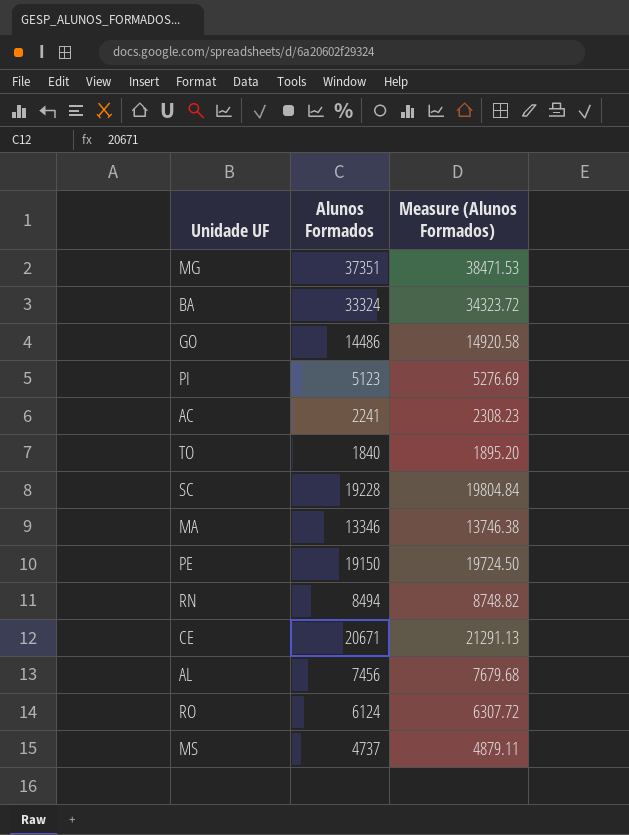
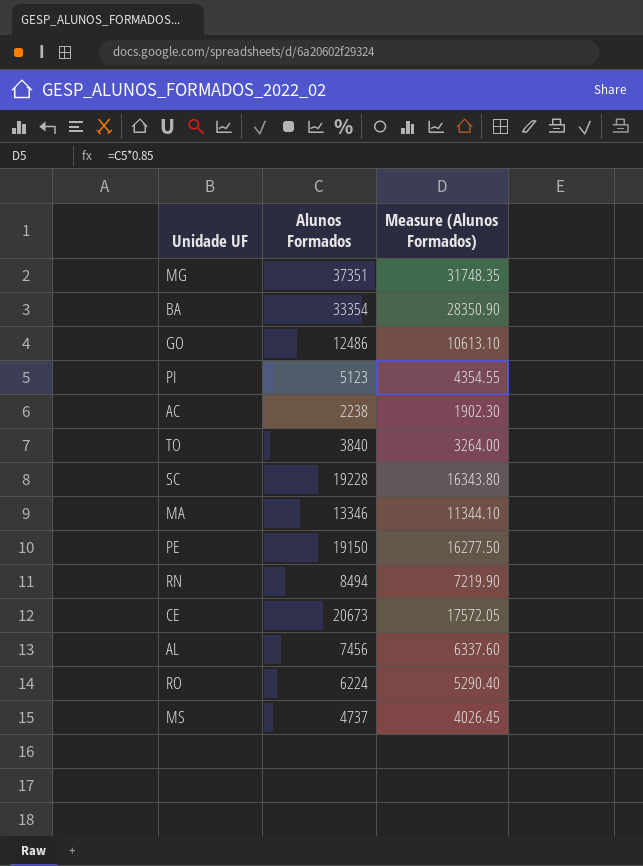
column Measure (Alunos Formados) | formula: [Alunos Formados] * 1.03 -> [Alunos Formados] * 0.85
BA | Alunos Formados: 33324 -> 33354
GO | Alunos Formados: 14486 -> 12486
AC | Alunos Formados: 2241 -> 2238
TO | Alunos Formados: 1840 -> 3840
CE | Alunos Formados: 20671 -> 20673
RO | Alunos Formados: 6124 -> 6224

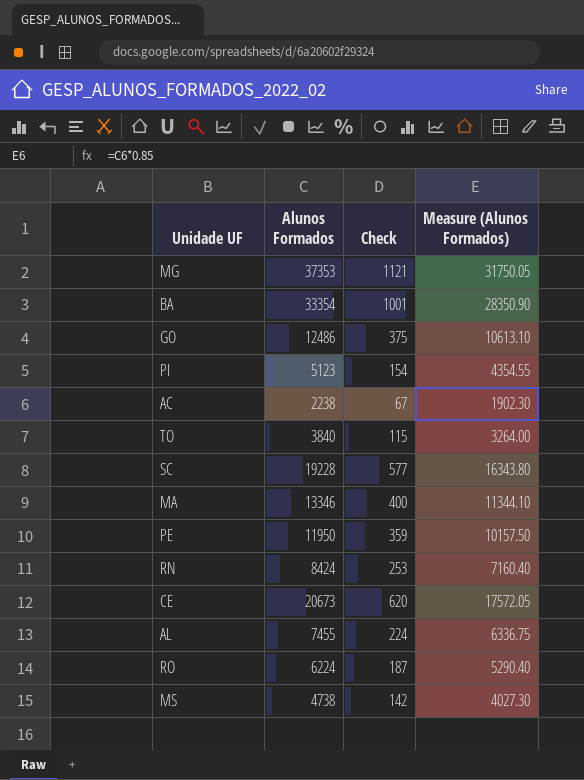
column Check | formula: none -> [Alunos Formados] * 0.03
MG | Alunos Formados: 37351 -> 37353
MG | Measure (Alunos Formados): 31748.35 -> 31750.05
PE | Alunos Formados: 19150 -> 11950
PE | Measure (Alunos Formados): 16277.50 -> 10157.50
RN | Alunos Formados: 8494 -> 8424
RN | Measure (Alunos Formados): 7219.90 -> 7160.40
AL | Alunos Formados: 7456 -> 7455
AL | Measure (Alunos Formados): 6337.60 -> 6336.75
MS | Alunos Formados: 4737 -> 4738
MS | Measure (Alunos Formados): 4026.45 -> 4027.30

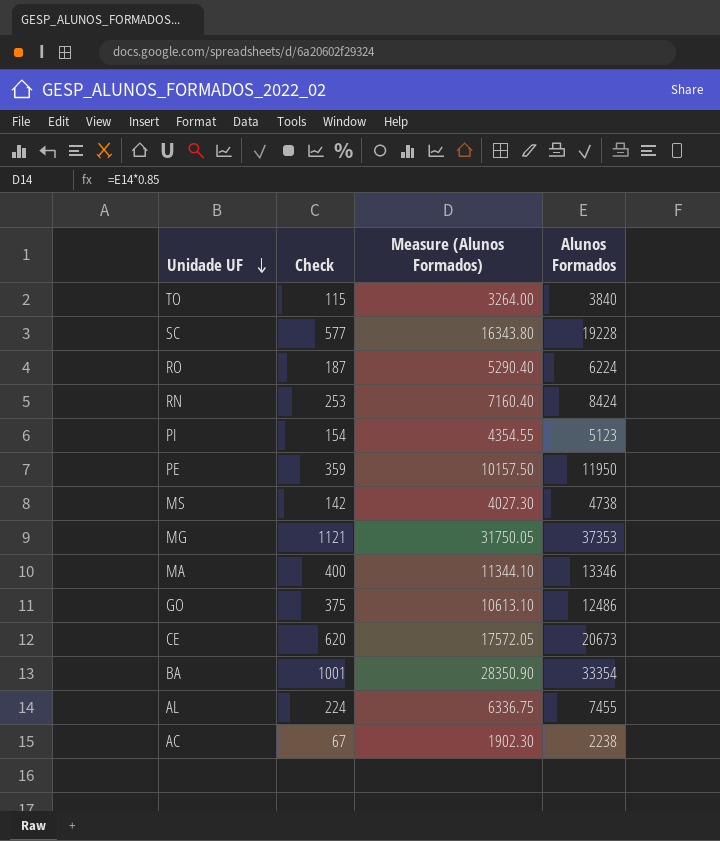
row order: none -> Unidade UF descending
column Alunos Formados | position: 2 -> 4

